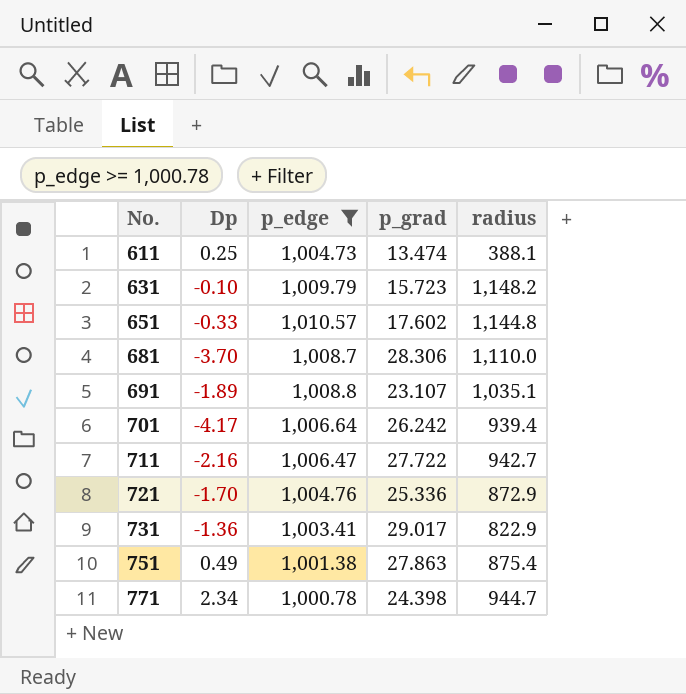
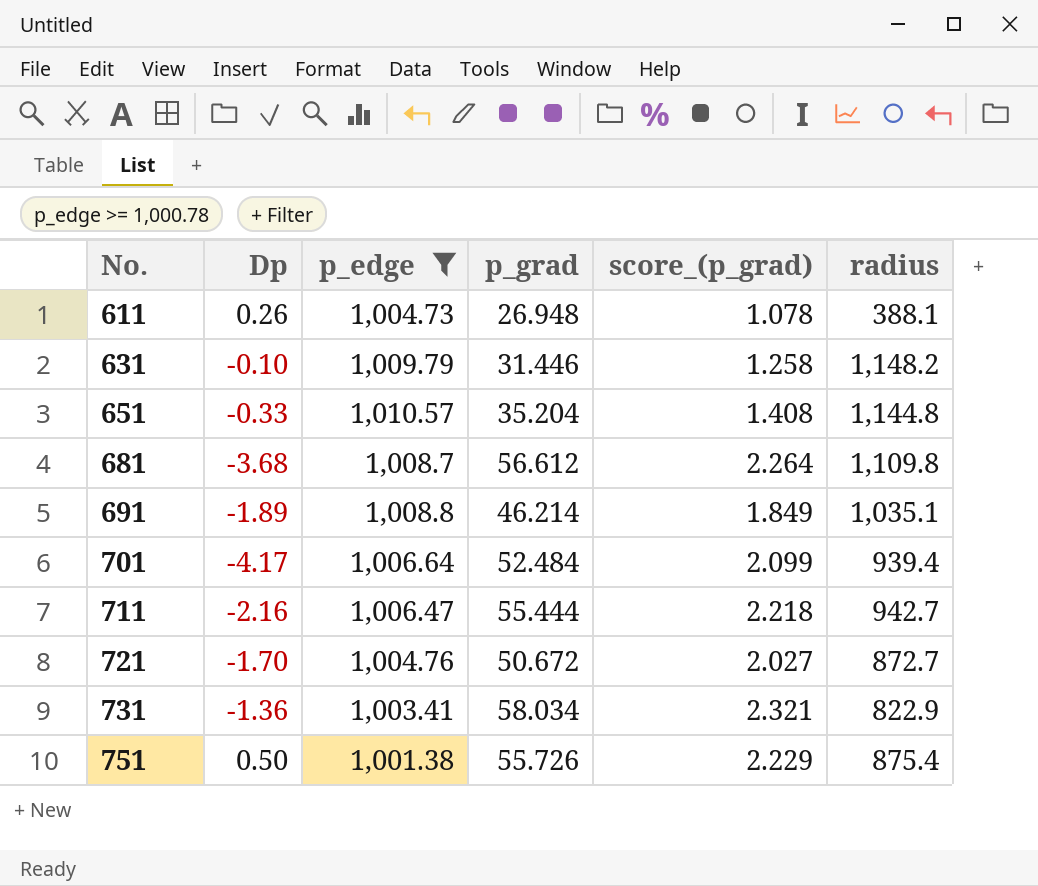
column score_(p_grad) | formula: none -> [p_grad] * 0.04
row 771: 2.34 | 1,000.78 | 24.398 | 944.7 -> none
611 | Dp: 0.25 -> 0.26
611 | p_grad: 13.474 -> 26.948
631 | p_grad: 15.723 -> 31.446
651 | p_grad: 17.602 -> 35.204
681 | Dp: -3.70 -> -3.68
681 | p_grad: 28.306 -> 56.612
681 | radius: 1,110.0 -> 1,109.8
691 | p_grad: 23.107 -> 46.214
701 | p_grad: 26.242 -> 52.484
711 | p_grad: 27.722 -> 55.444
721 | p_grad: 25.336 -> 50.672
721 | radius: 872.9 -> 872.7
731 | p_grad: 29.017 -> 58.034
751 | Dp: 0.49 -> 0.50
751 | p_grad: 27.863 -> 55.726

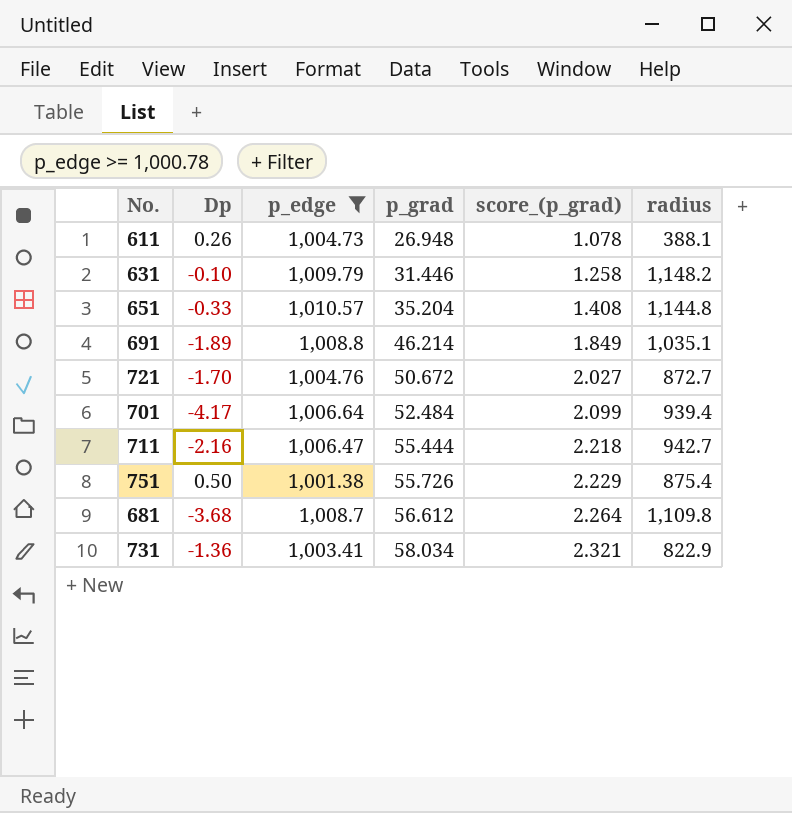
row order: No. ascending -> p_grad ascending

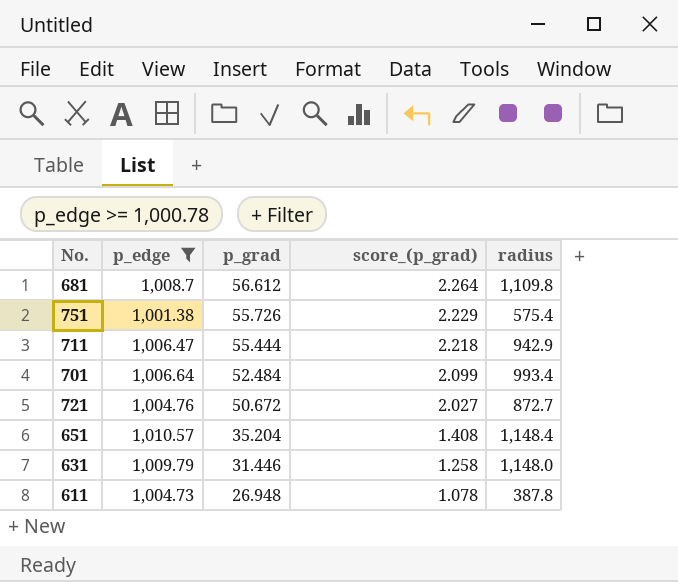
row order: p_grad ascending -> p_grad descending
column Dp | position: 2 -> none
row 691: -1.89 | 1,008.8 | 46.214 | 1.849 | 1,035.1 -> none
row 731: -1.36 | 1,003.41 | 58.034 | 2.321 | 822.9 -> none
751 | radius: 875.4 -> 575.4
711 | radius: 942.7 -> 942.9
701 | radius: 939.4 -> 993.4
651 | radius: 1,144.8 -> 1,148.4
631 | radius: 1,148.2 -> 1,148.0
611 | radius: 388.1 -> 387.8

